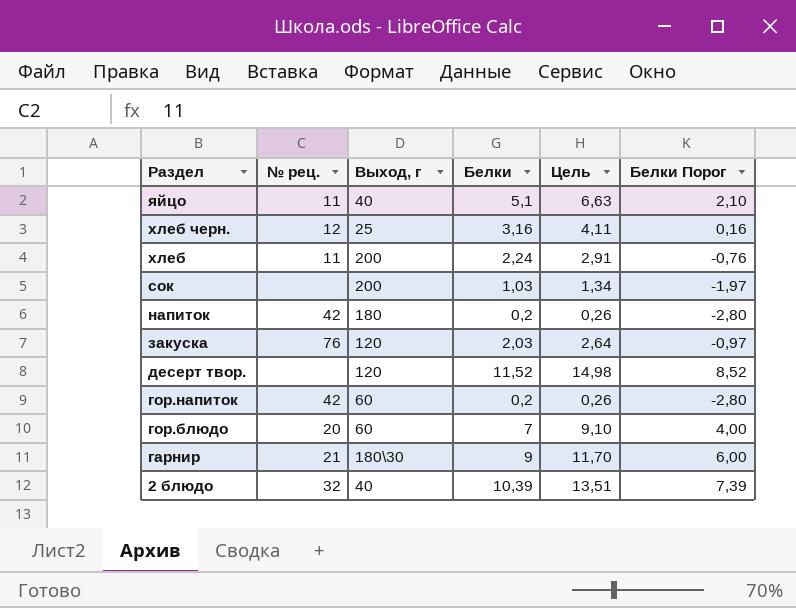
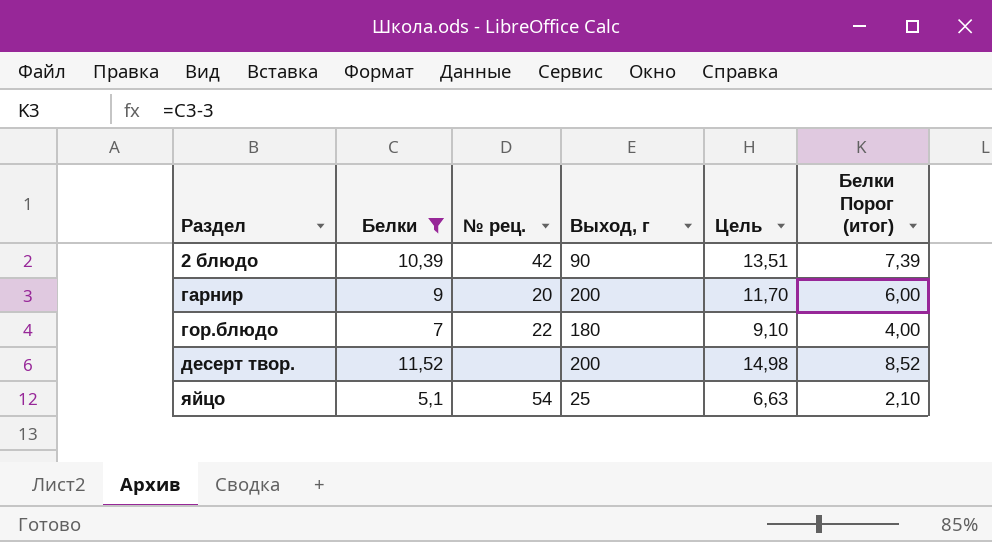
filter: none -> Белки >= 5,1
row order: Раздел descending -> Раздел ascending
column Белки | position: 4 -> 2
column name: Белки Порог -> Белки Порог (итог)
2 блюдо | № рец.: 32 -> 42
2 блюдо | Выход, г: 40 -> 90
гарнир | № рец.: 21 -> 20
гарнир | Выход, г: 180\30 -> 200
гор.блюдо | № рец.: 20 -> 22
гор.блюдо | Выход, г: 60 -> 180
десерт твор. | Выход, г: 120 -> 200
яйцо | № рец.: 11 -> 54
яйцо | Выход, г: 40 -> 25

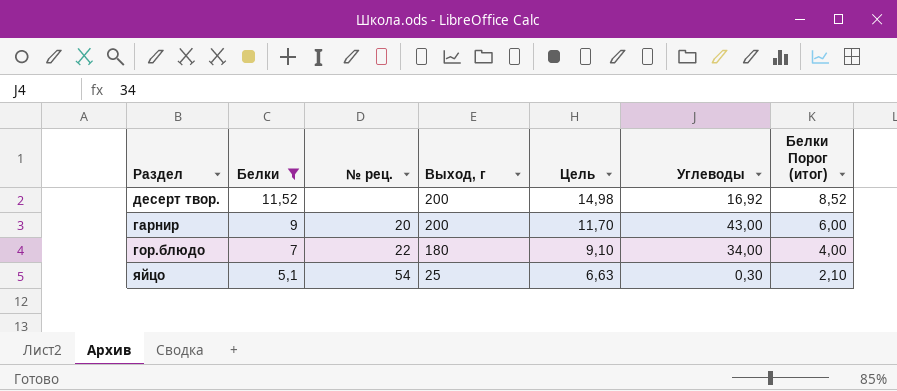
row order: Раздел ascending -> Белки descending
column Углеводы | position: none -> 6
row 2 блюдо: 10,39 | 42 | 90 | 13,51 | 7,39 -> none

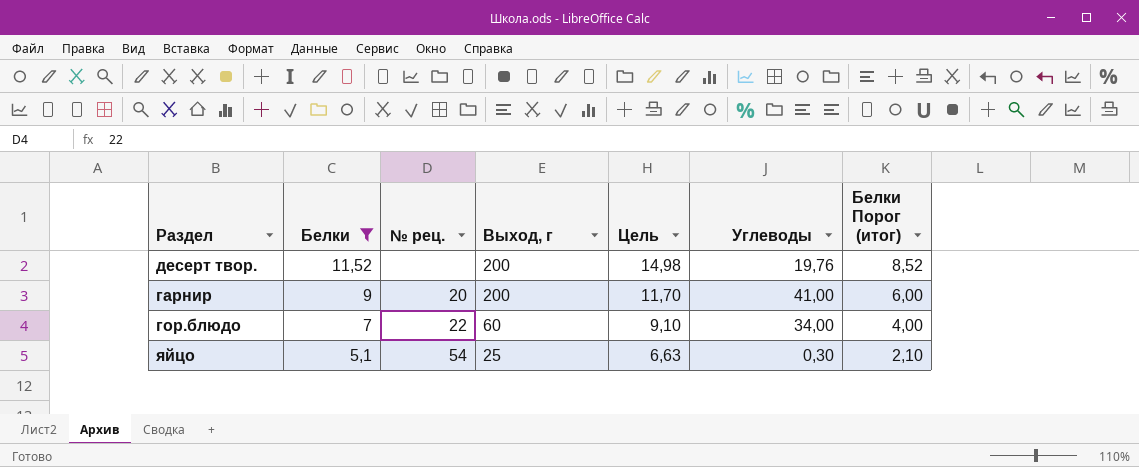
десерт твор. | Углеводы: 16,92 -> 19,76
гарнир | Углеводы: 43,00 -> 41,00
гор.блюдо | Выход, г: 180 -> 60

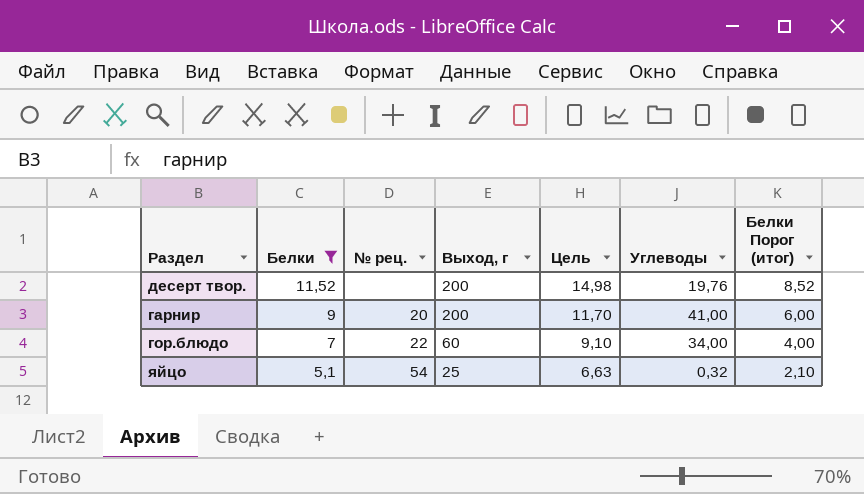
яйцо | Углеводы: 0,30 -> 0,32

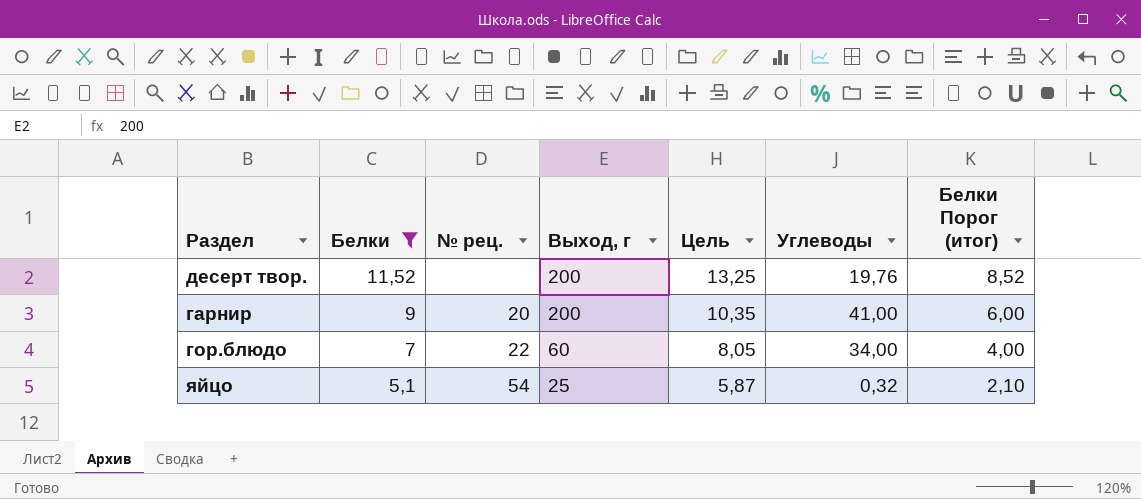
column Цель | formula: [Белки] * 1,3 -> [Белки] * 1,15

